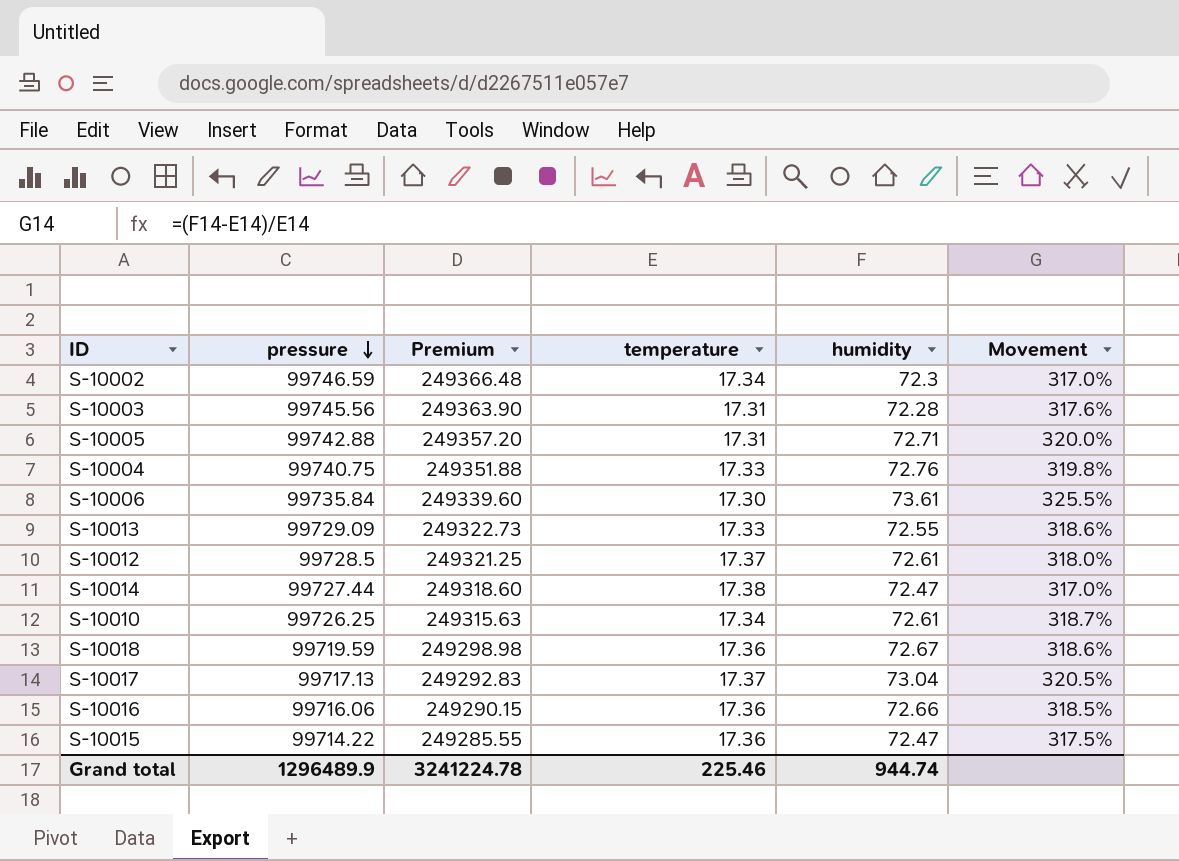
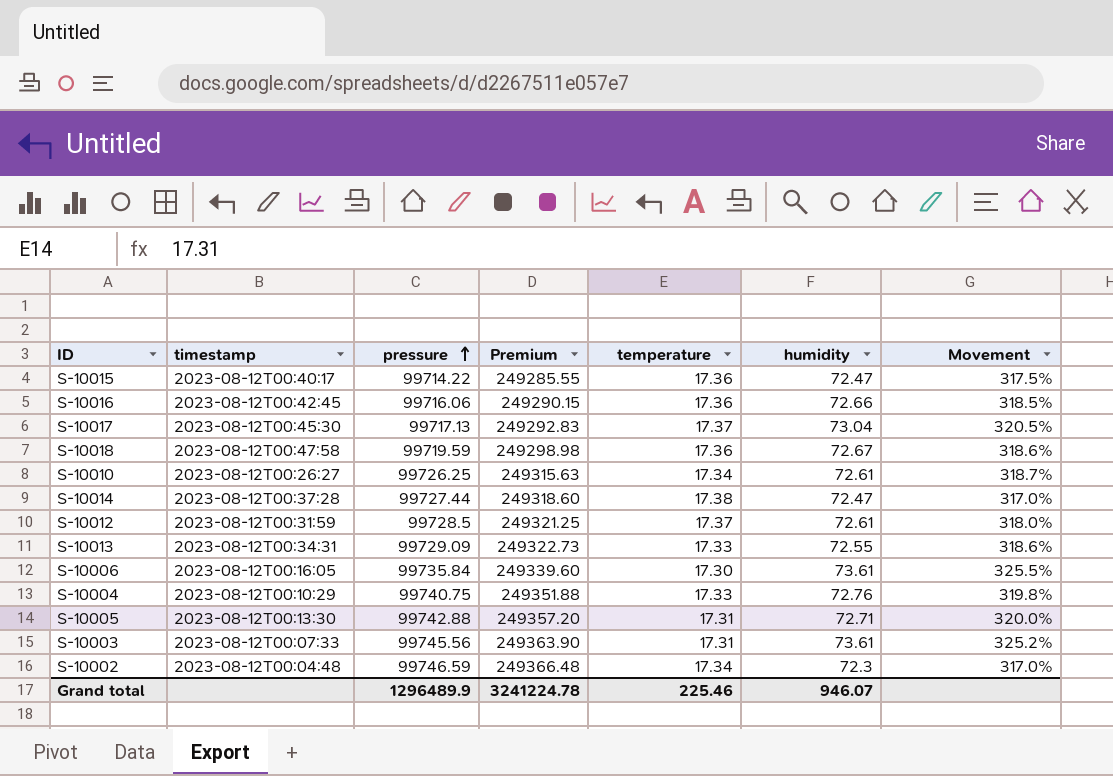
row order: pressure descending -> pressure ascending
column timestamp | position: none -> 2
S-10003 | humidity: 72.28 -> 73.61
S-10003 | Movement: 317.6% -> 325.2%
Grand total | humidity: 944.74 -> 946.07

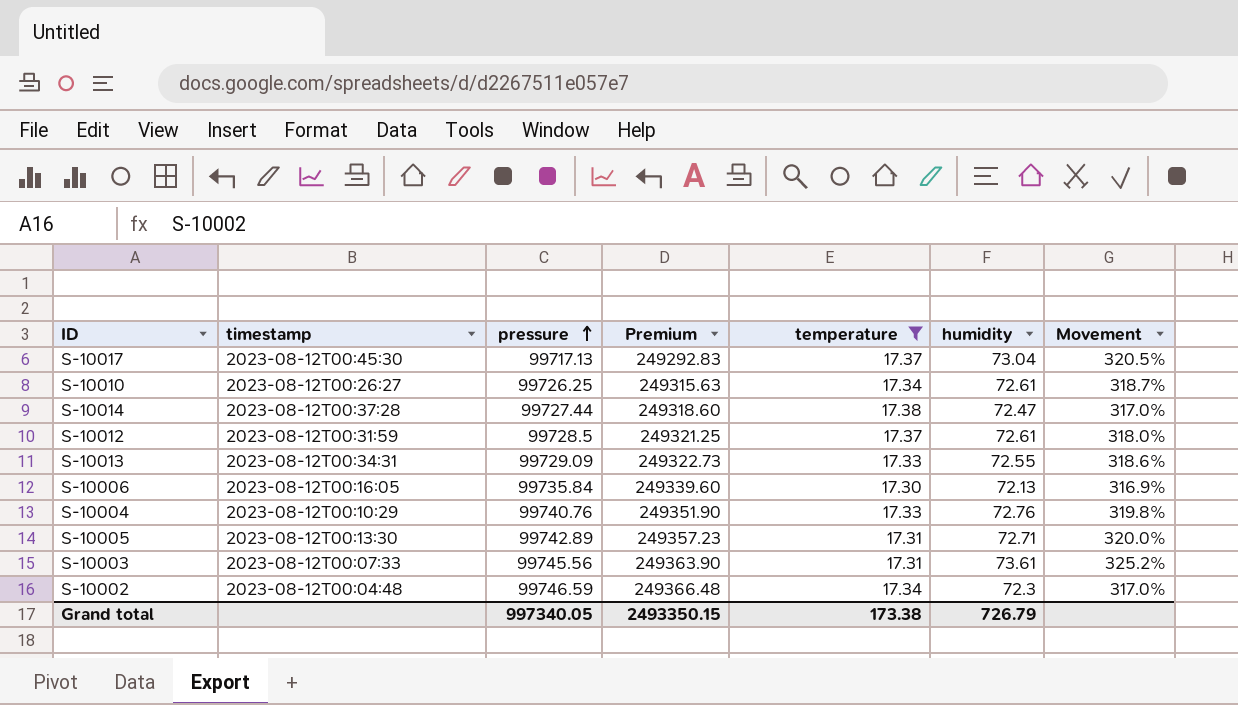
filter: none -> temperature != 17.36
S-10006 | humidity: 73.61 -> 72.13
S-10006 | Movement: 325.5% -> 316.9%
S-10004 | pressure: 99740.75 -> 99740.76
S-10004 | Premium: 249351.88 -> 249351.90
S-10005 | pressure: 99742.88 -> 99742.89
S-10005 | Premium: 249357.20 -> 249357.23
Grand total | pressure: 1296489.9 -> 997340.05
Grand total | Premium: 3241224.78 -> 2493350.15
Grand total | temperature: 225.46 -> 173.38
Grand total | humidity: 946.07 -> 726.79

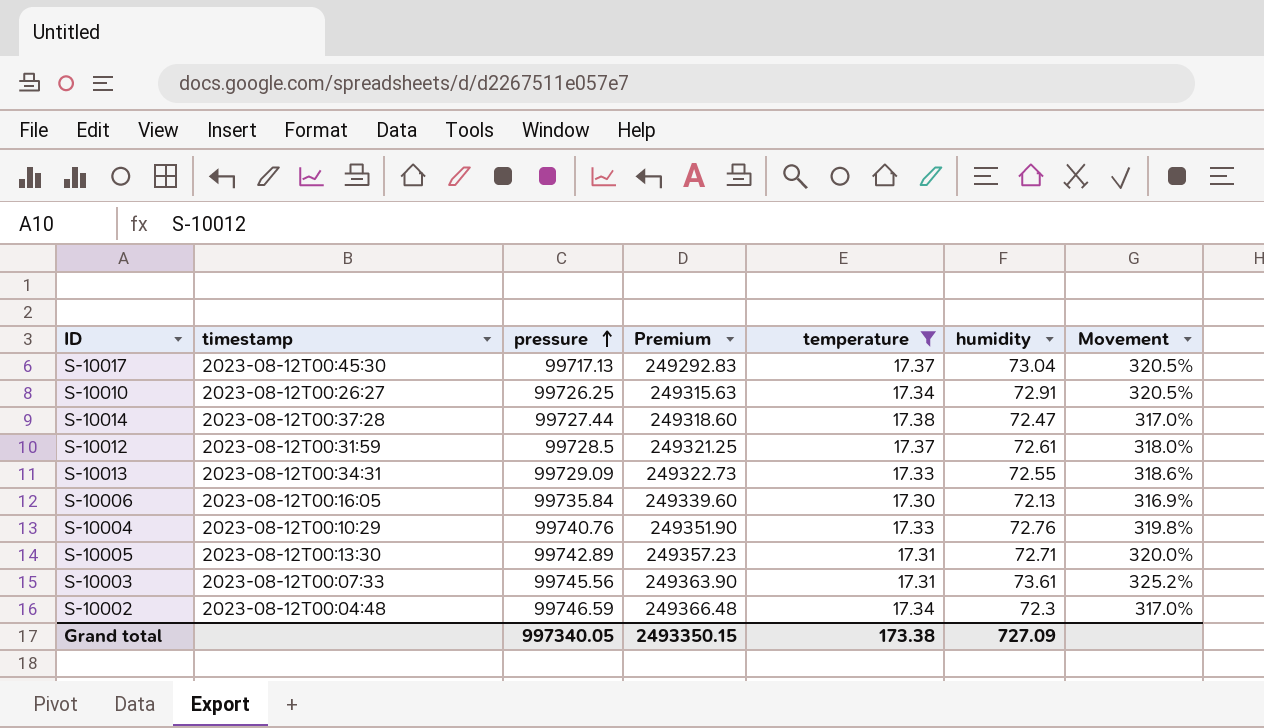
S-10010 | humidity: 72.61 -> 72.91
S-10010 | Movement: 318.7% -> 320.5%
Grand total | humidity: 726.79 -> 727.09

